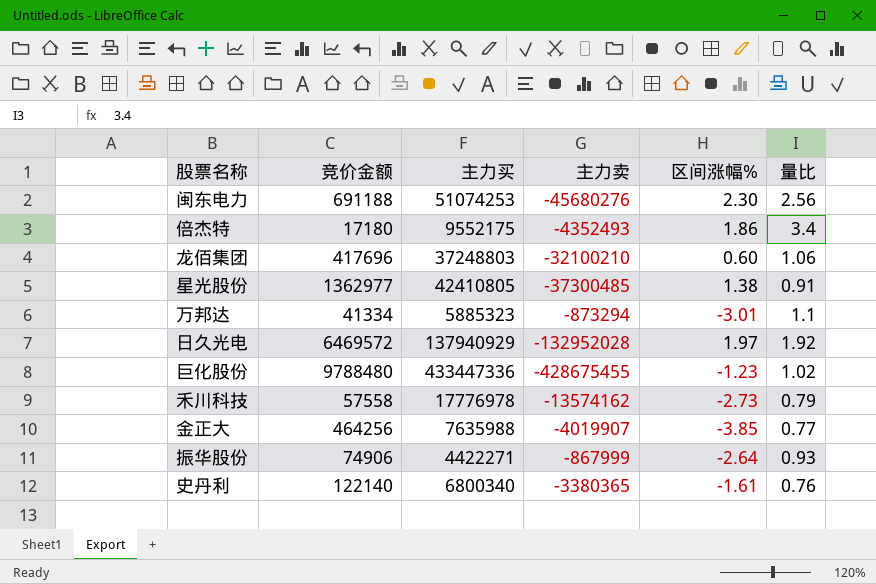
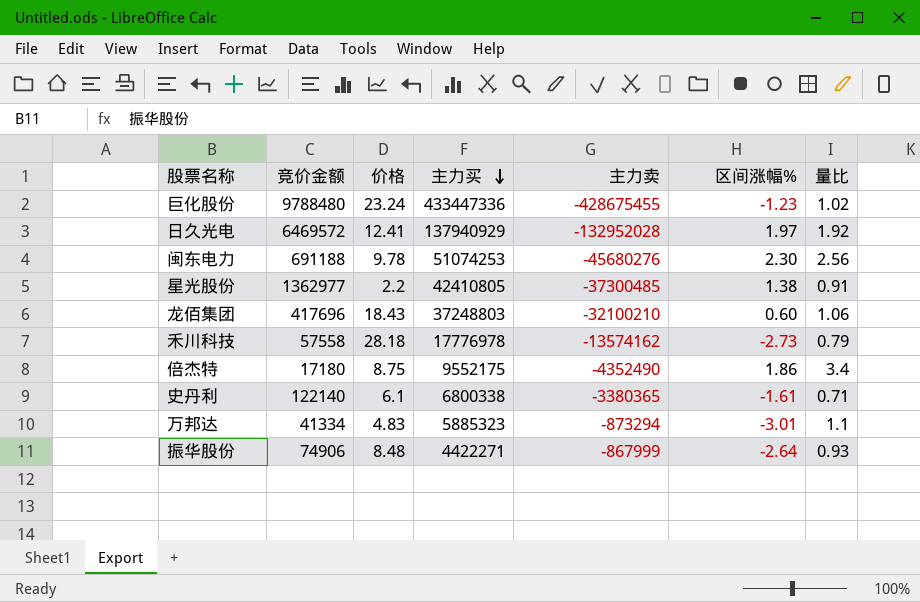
row order: none -> 主力买 descending
column 价格 | position: none -> 3
row 金正大: 464256 | 7635988 | -4019907 | -3.85 | 0.77 -> none
倍杰特 | 主力卖: -4352493 -> -4352490
史丹利 | 主力买: 6800340 -> 6800338
史丹利 | 量比: 0.76 -> 0.71

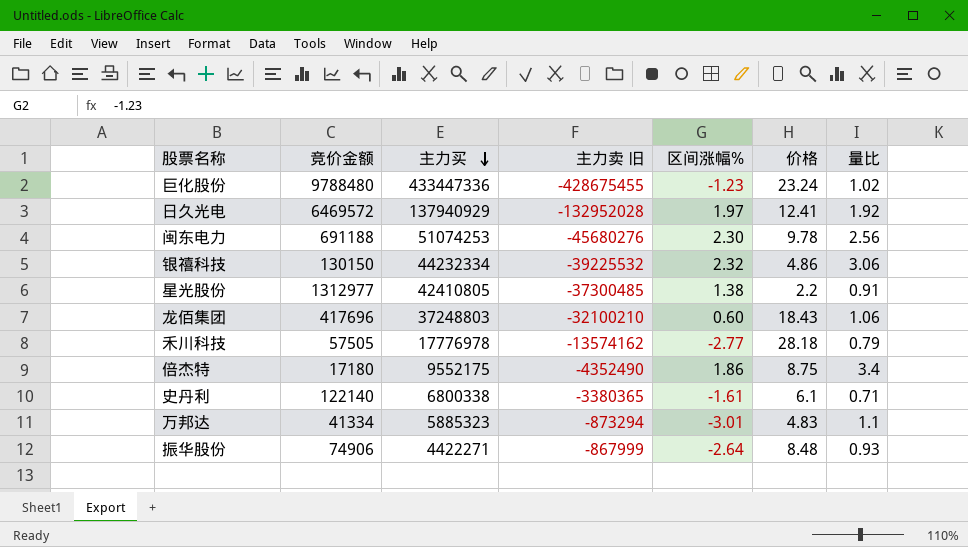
column name: 主力卖 -> 主力卖 旧
column 价格 | position: 3 -> 6
row 银禧科技: none -> 130150 | 44232334 | -39225532 | 2.32 | 4.86 | 3.06
星光股份 | 竞价金额: 1362977 -> 1312977
禾川科技 | 竞价金额: 57558 -> 57505
禾川科技 | 区间涨幅%: -2.73 -> -2.77

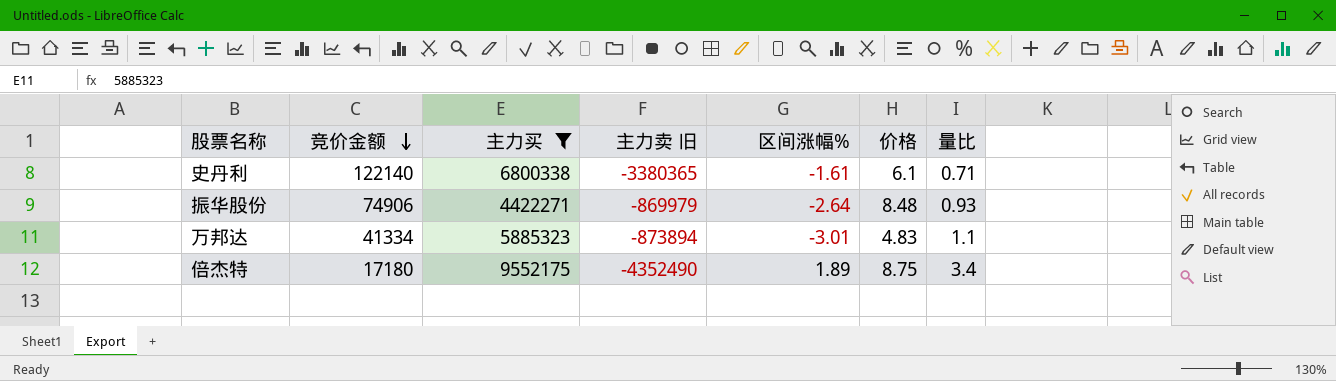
filter: none -> 主力买 <= 9552175
row order: 主力买 descending -> 竞价金额 descending
振华股份 | 主力卖 旧: -867999 -> -869979
万邦达 | 主力卖 旧: -873294 -> -873894
倍杰特 | 区间涨幅%: 1.86 -> 1.89

